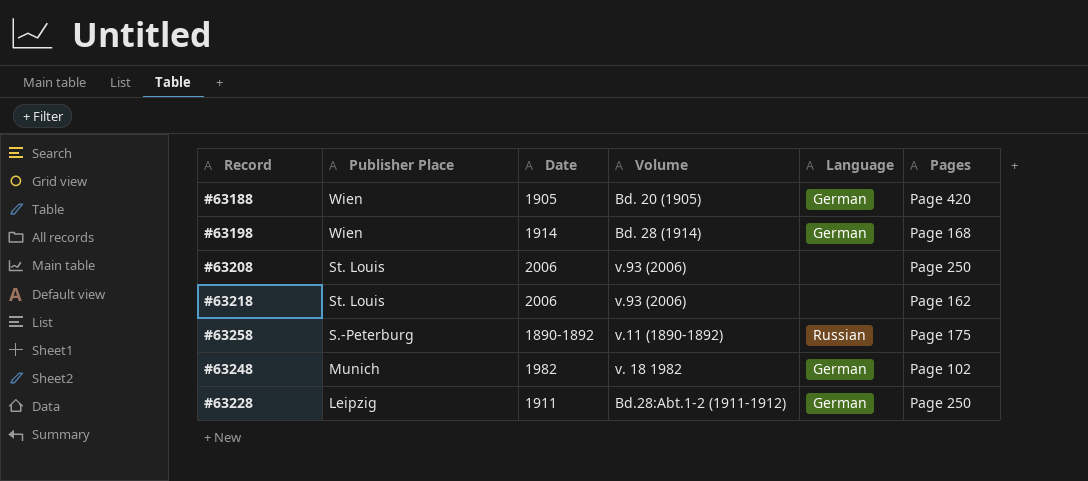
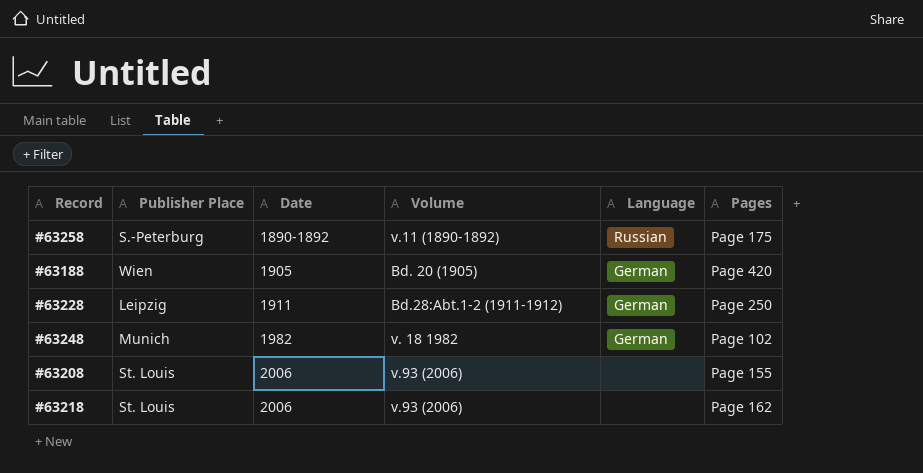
row order: Publisher Place descending -> Date ascending
row #63198: Wien | 1914 | Bd. 28 (1914) | German | Page 168 -> none
#63208 | Pages: Page 250 -> Page 155

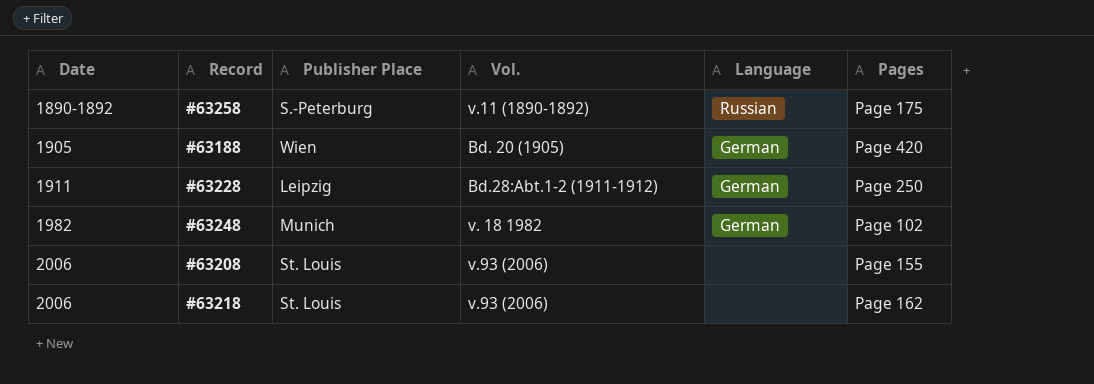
column Date | position: 3 -> 1
column name: Volume -> Vol.

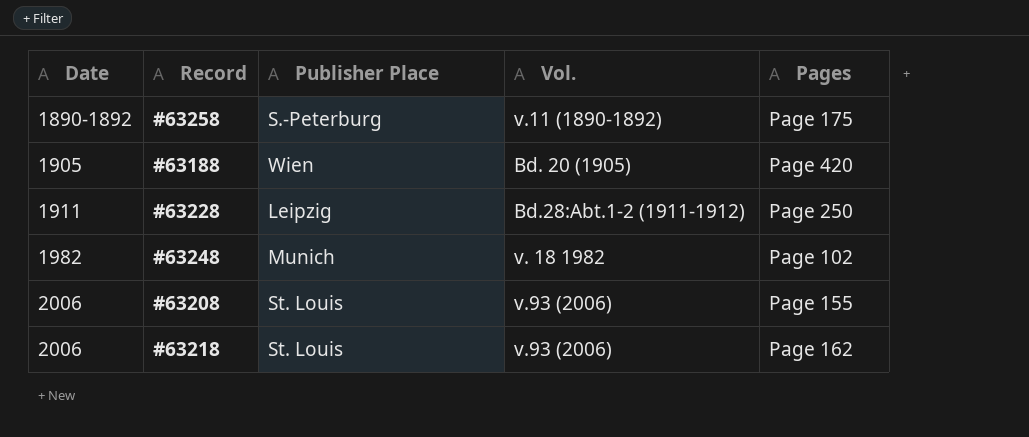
column Language | position: 5 -> none

